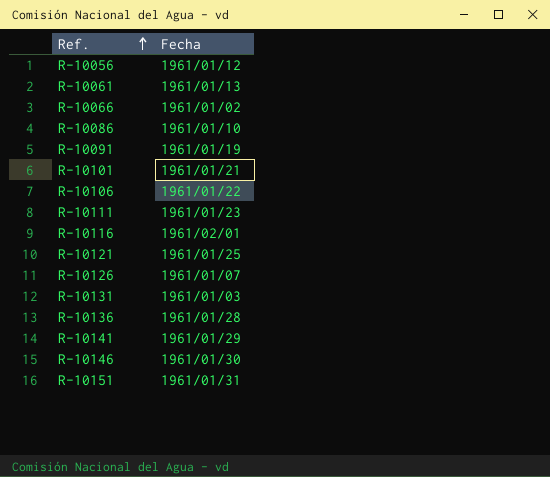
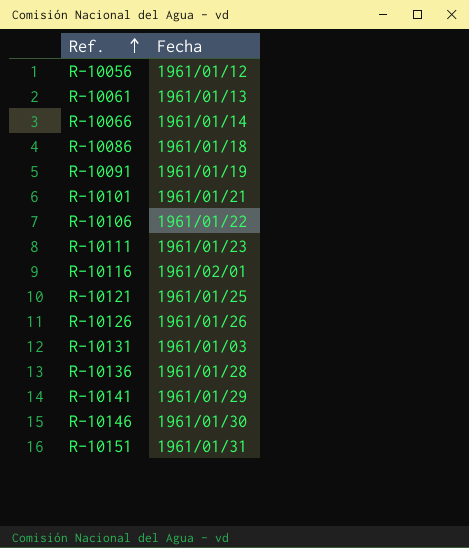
R-10066 | Fecha: 1961/01/02 -> 1961/01/14
R-10086 | Fecha: 1961/01/10 -> 1961/01/18
R-10126 | Fecha: 1961/01/07 -> 1961/01/26

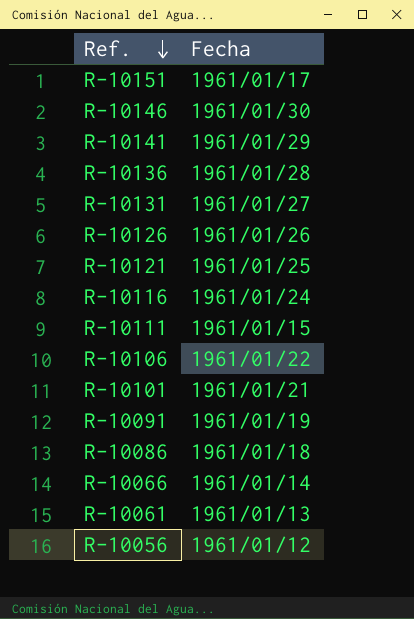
row order: Ref. ascending -> Ref. descending
R-10151 | Fecha: 1961/01/31 -> 1961/01/17
R-10131 | Fecha: 1961/01/03 -> 1961/01/27
R-10116 | Fecha: 1961/02/01 -> 1961/01/24
R-10111 | Fecha: 1961/01/23 -> 1961/01/15

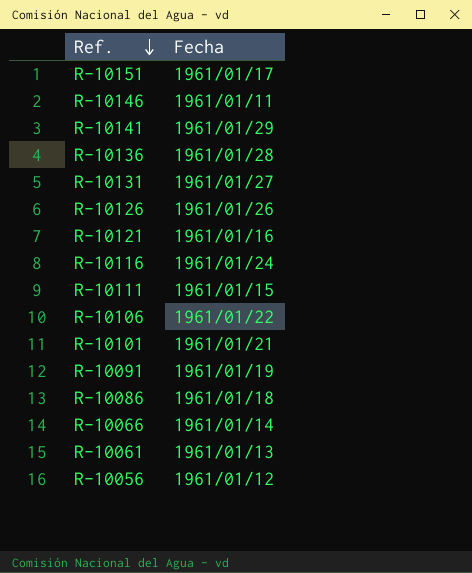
R-10146 | Fecha: 1961/01/30 -> 1961/01/11
R-10121 | Fecha: 1961/01/25 -> 1961/01/16

